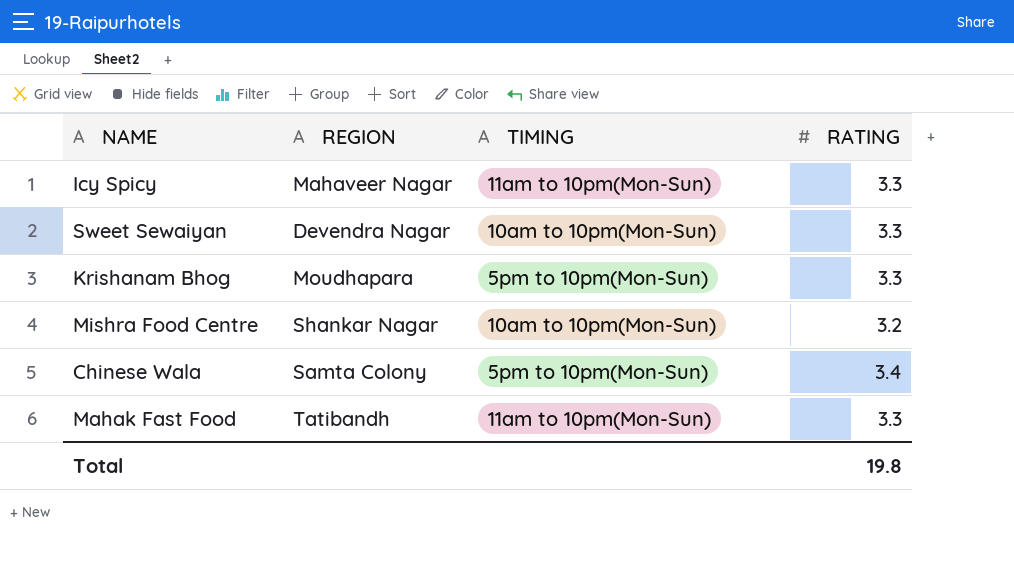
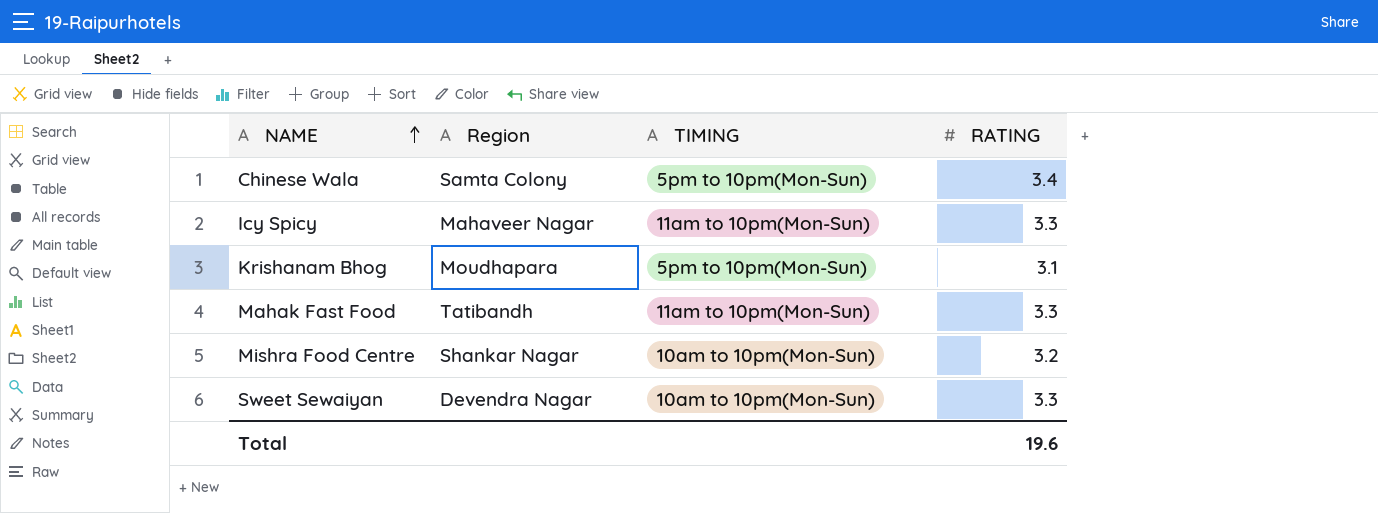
row order: none -> NAME ascending
column name: REGION -> Region
Krishanam Bhog | RATING: 3.3 -> 3.1
Total | RATING: 19.8 -> 19.6

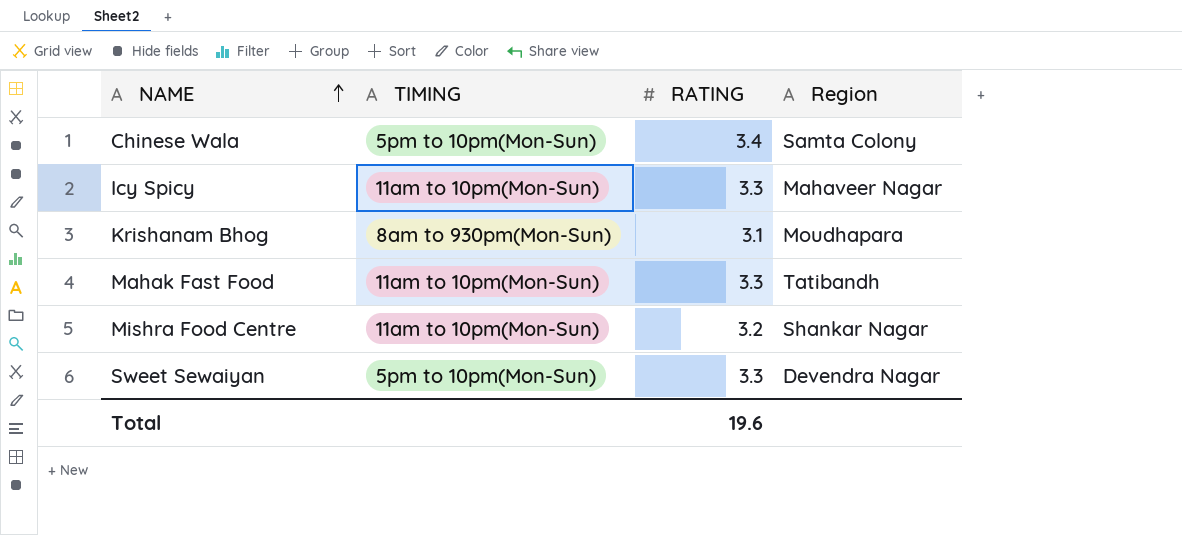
column Region | position: 2 -> 4
Krishanam Bhog | TIMING: 5pm to 10pm(Mon-Sun) -> 8am to 930pm(Mon-Sun)
Mishra Food Centre | TIMING: 10am to 10pm(Mon-Sun) -> 11am to 10pm(Mon-Sun)
Sweet Sewaiyan | TIMING: 10am to 10pm(Mon-Sun) -> 5pm to 10pm(Mon-Sun)

